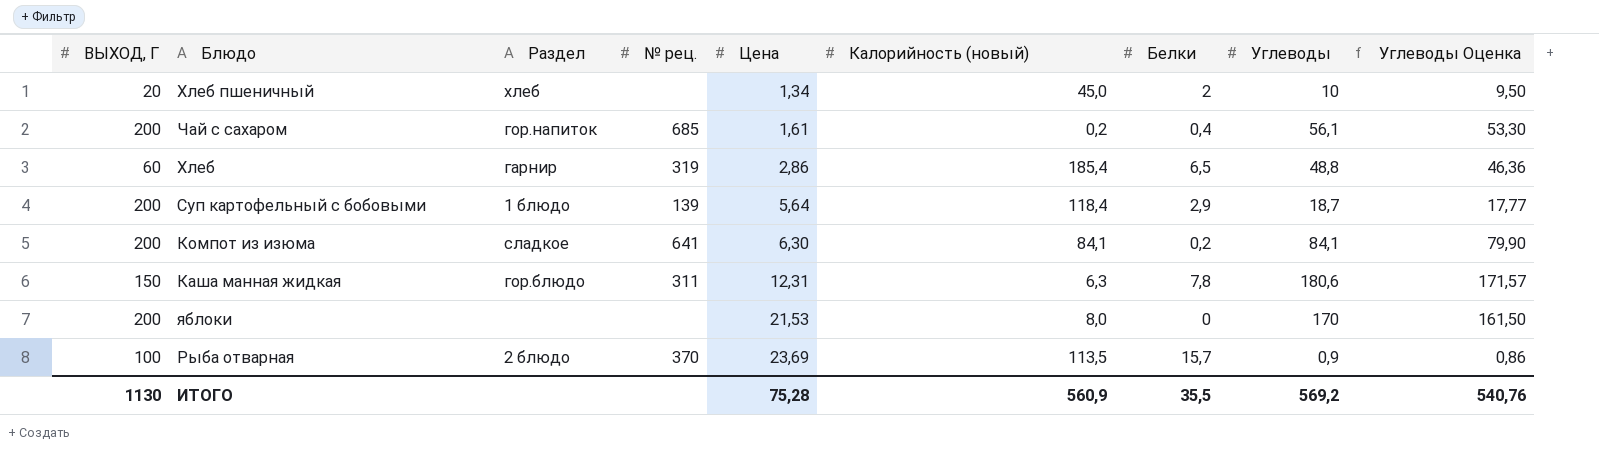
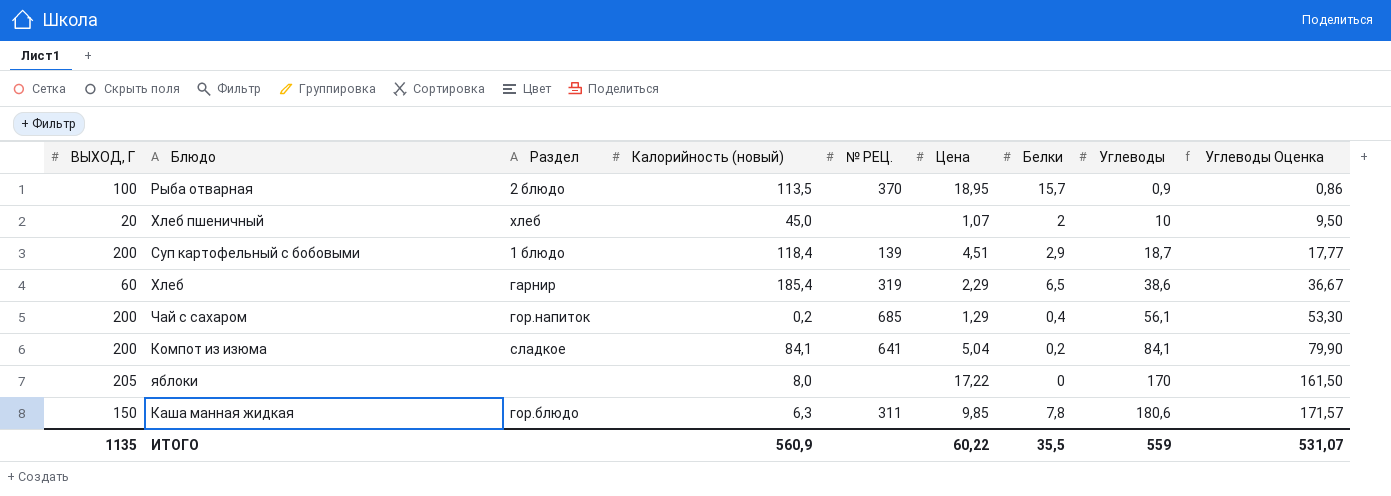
row order: Цена ascending -> Углеводы ascending
column Калорийность (новый) | position: 6 -> 4
column name: № рец. -> № РЕЦ.
Рыба отварная | Цена: 23,69 -> 18,95
Хлеб пшеничный | Цена: 1,34 -> 1,07
Суп картофельный с бобовыми | Цена: 5,64 -> 4,51
Хлеб | Цена: 2,86 -> 2,29
Хлеб | Углеводы: 48,8 -> 38,6
Хлеб | Углеводы Оценка: 46,36 -> 36,67
Чай с сахаром | Цена: 1,61 -> 1,29
Компот из изюма | Цена: 6,30 -> 5,04
яблоки | ВЫХОД, Г: 200 -> 205
яблоки | Цена: 21,53 -> 17,22
Каша манная жидкая | Цена: 12,31 -> 9,85
ИТОГО | ВЫХОД, Г: 1130 -> 1135
ИТОГО | Цена: 75,28 -> 60,22
ИТОГО | Углеводы: 569,2 -> 559
ИТОГО | Углеводы Оценка: 540,76 -> 531,07

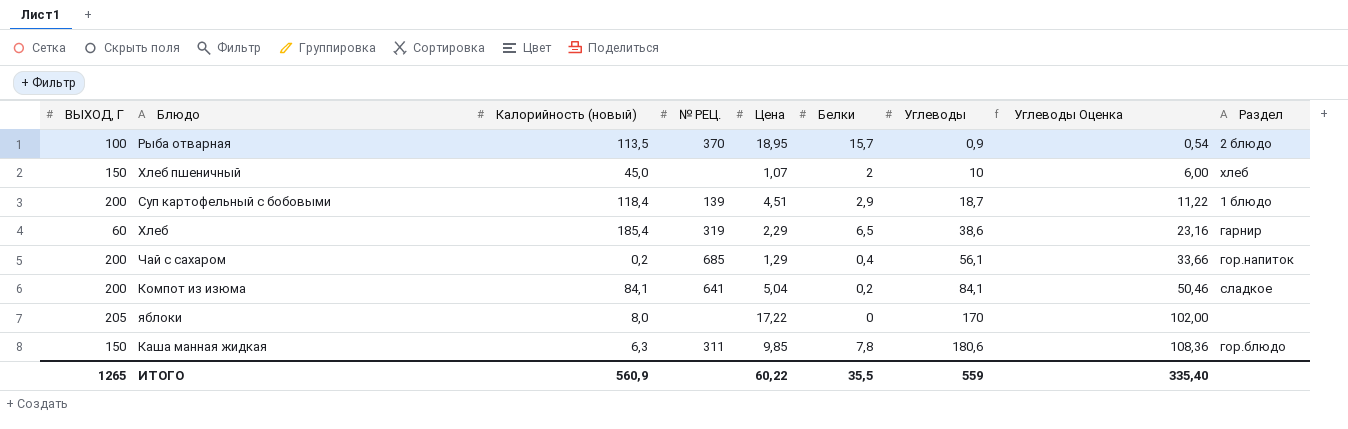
column Углеводы Оценка | formula: [Углеводы] * 0,95 -> [Углеводы] * 0,6
column Раздел | position: 3 -> 9
Хлеб пшеничный | ВЫХОД, Г: 20 -> 150
ИТОГО | ВЫХОД, Г: 1135 -> 1265
ИТОГО | Углеводы Оценка: 531,07 -> 335,40

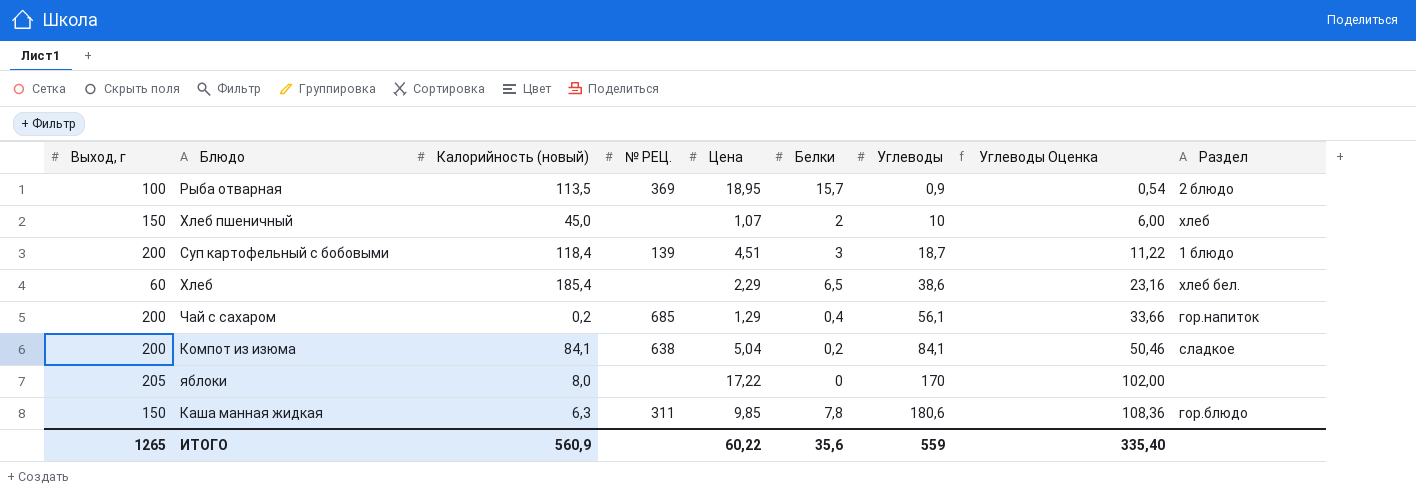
column name: ВЫХОД, Г -> Выход, г
Рыба отварная | № РЕЦ.: 370 -> 369
Суп картофельный с бобовыми | Белки: 2,9 -> 3
Хлеб | № РЕЦ.: 319 -> none
Хлеб | Раздел: гарнир -> хлеб бел.
Компот из изюма | № РЕЦ.: 641 -> 638
ИТОГО | Белки: 35,5 -> 35,6

